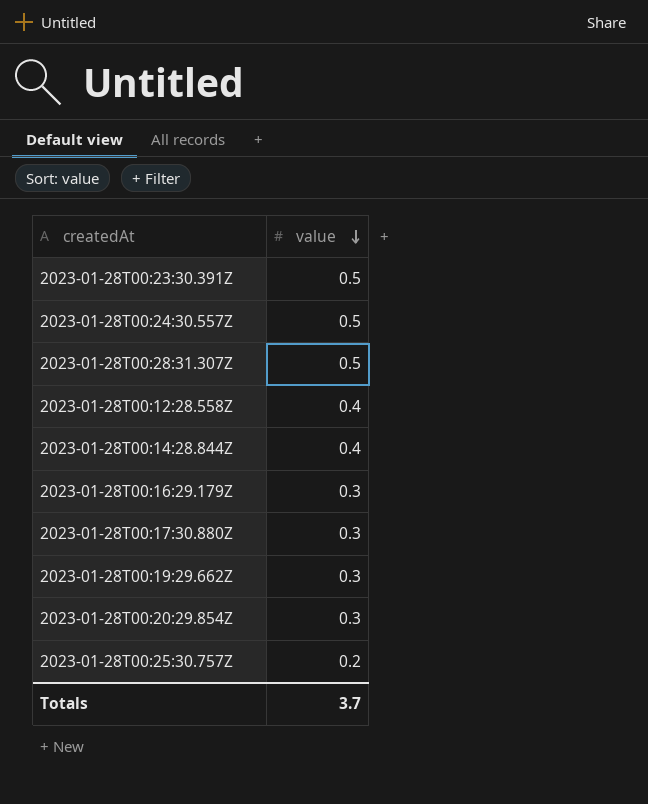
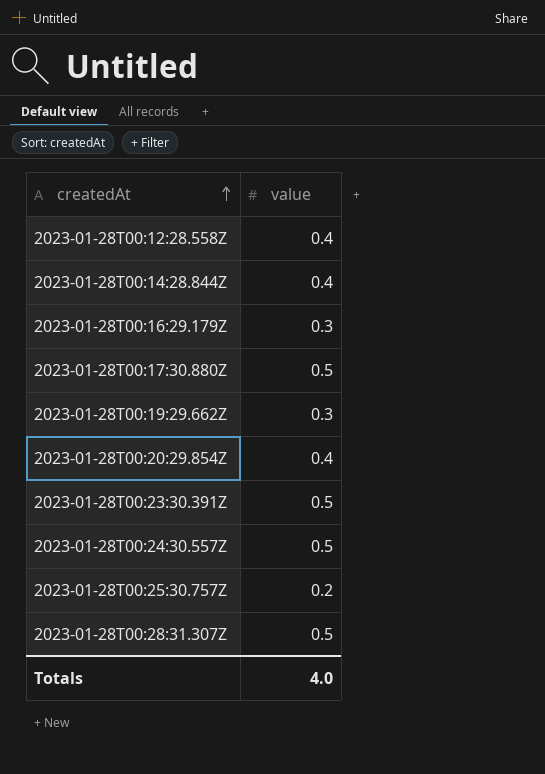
row order: value descending -> createdAt ascending
2023-01-28T00:17:30.880Z | value: 0.3 -> 0.5
2023-01-28T00:20:29.854Z | value: 0.3 -> 0.4
Totals | value: 3.7 -> 4.0

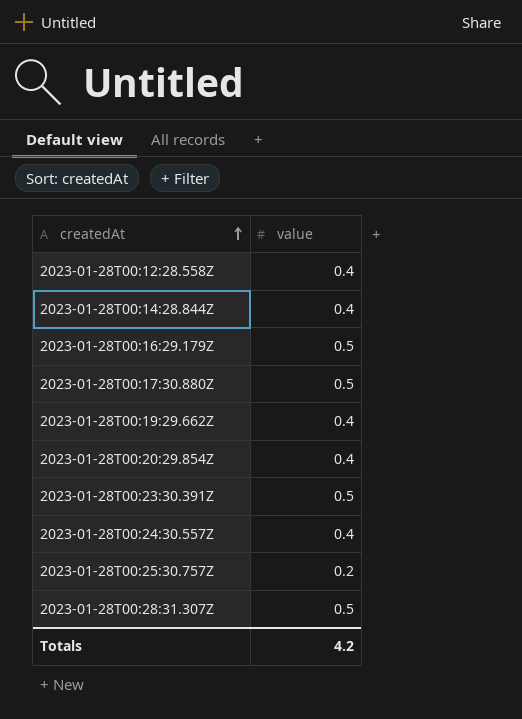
2023-01-28T00:16:29.179Z | value: 0.3 -> 0.5
2023-01-28T00:19:29.662Z | value: 0.3 -> 0.4
2023-01-28T00:24:30.557Z | value: 0.5 -> 0.4
Totals | value: 4.0 -> 4.2

